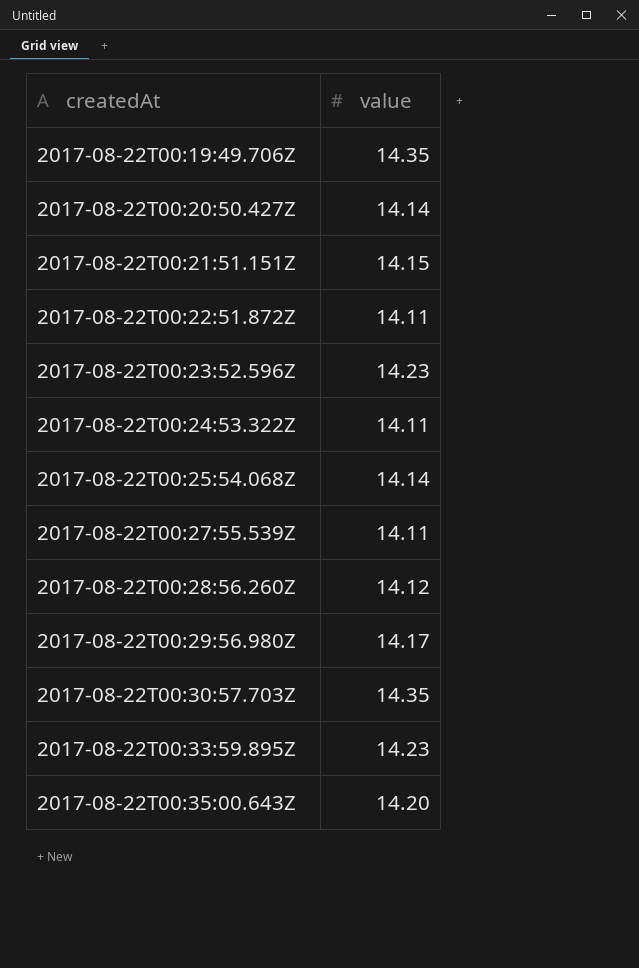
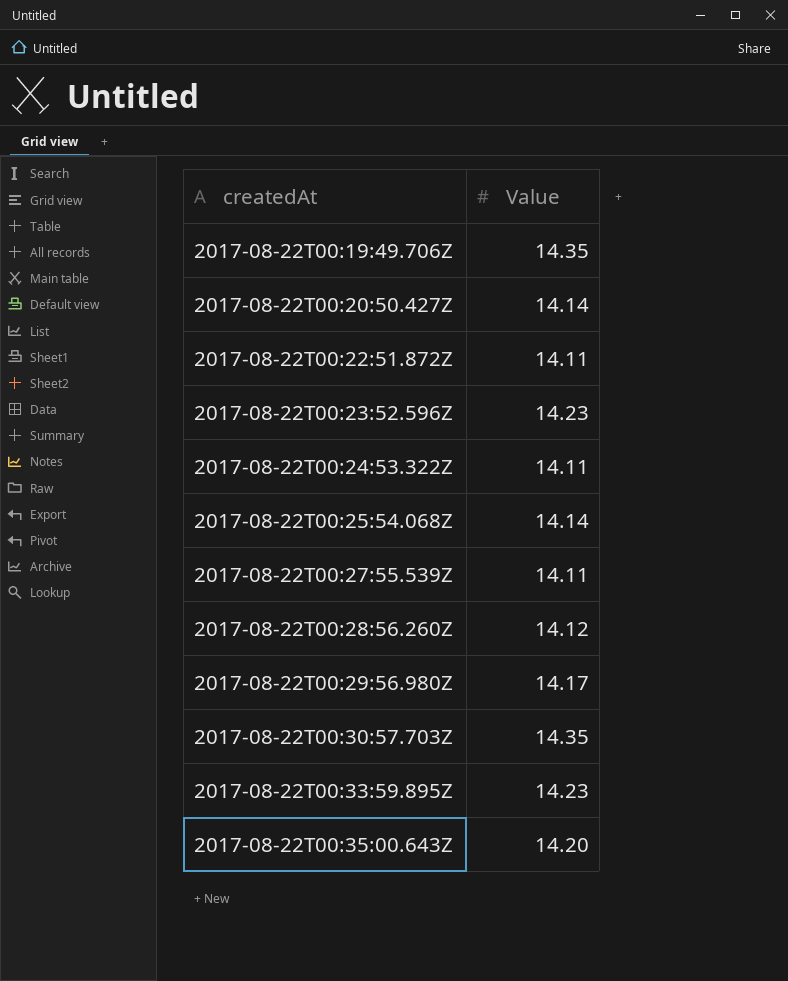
column name: value -> Value
row 2017-08-22T00:21:51.151Z: 14.15 -> none

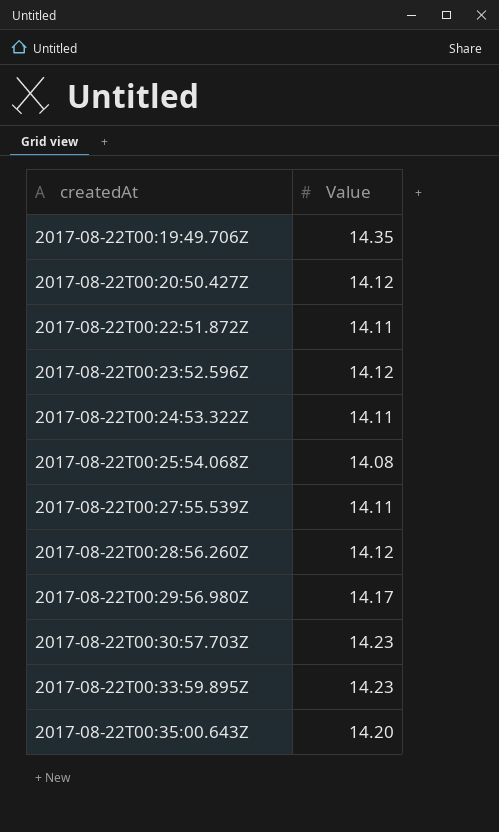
2017-08-22T00:20:50.427Z | Value: 14.14 -> 14.12
2017-08-22T00:23:52.596Z | Value: 14.23 -> 14.12
2017-08-22T00:25:54.068Z | Value: 14.14 -> 14.08
2017-08-22T00:30:57.703Z | Value: 14.35 -> 14.23

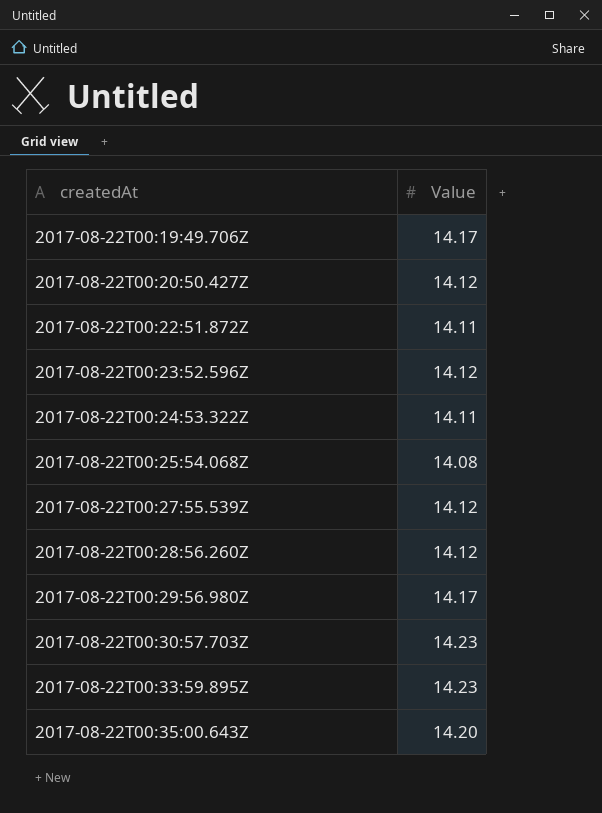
2017-08-22T00:19:49.706Z | Value: 14.35 -> 14.17
2017-08-22T00:27:55.539Z | Value: 14.11 -> 14.12

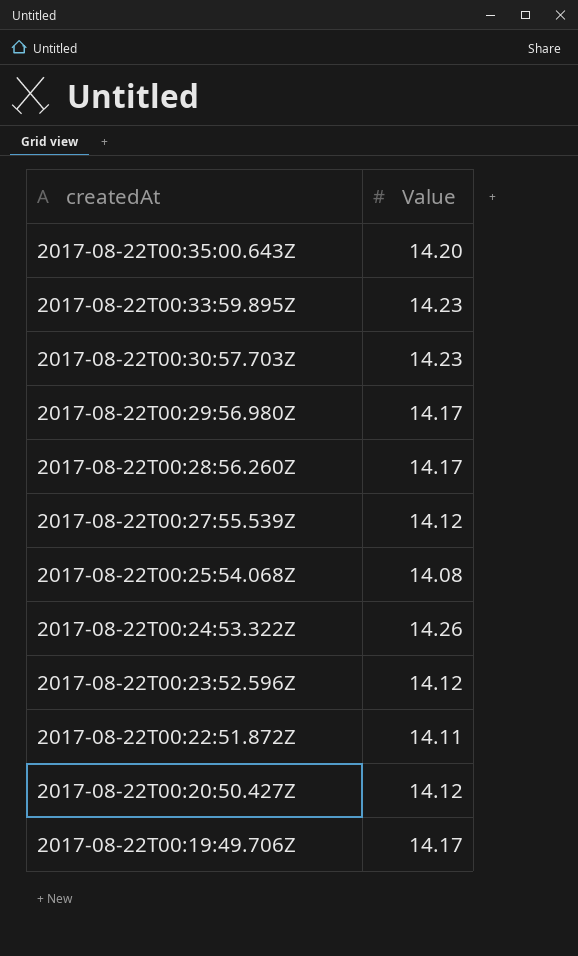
row order: createdAt ascending -> createdAt descending
2017-08-22T00:28:56.260Z | Value: 14.12 -> 14.17
2017-08-22T00:24:53.322Z | Value: 14.11 -> 14.26

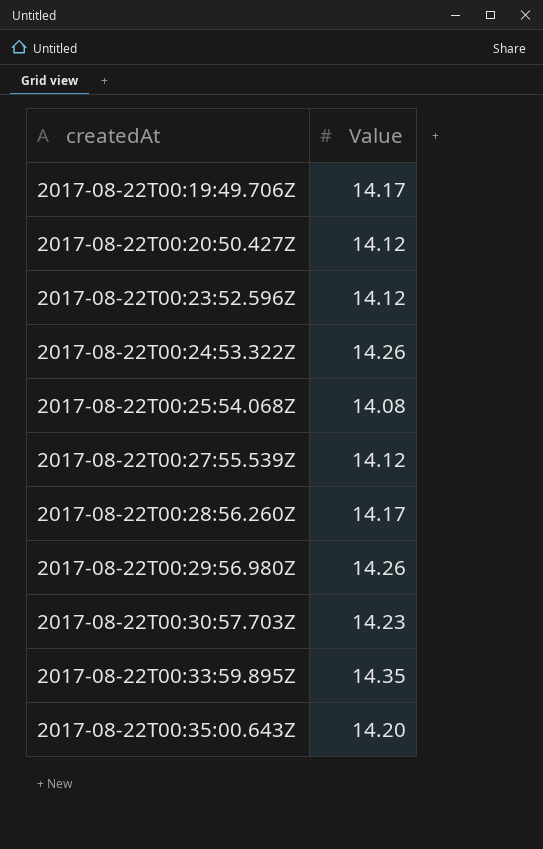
row order: createdAt descending -> createdAt ascending
row 2017-08-22T00:22:51.872Z: 14.11 -> none
2017-08-22T00:29:56.980Z | Value: 14.17 -> 14.26
2017-08-22T00:33:59.895Z | Value: 14.23 -> 14.35

